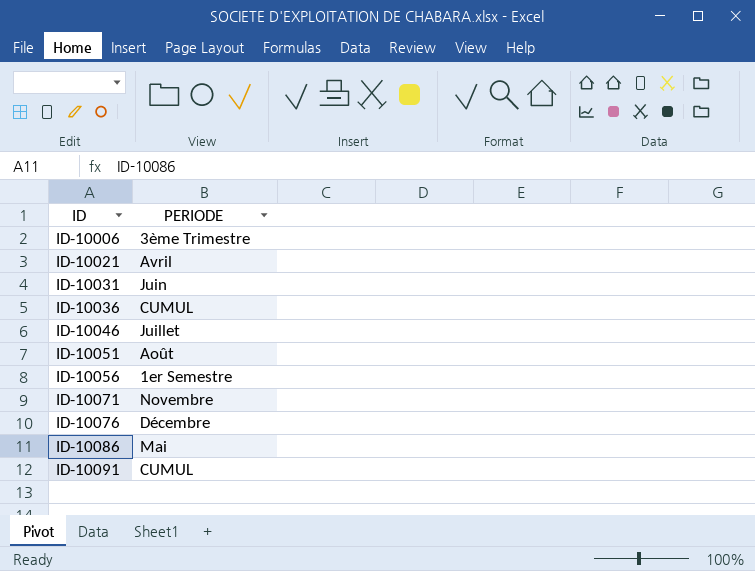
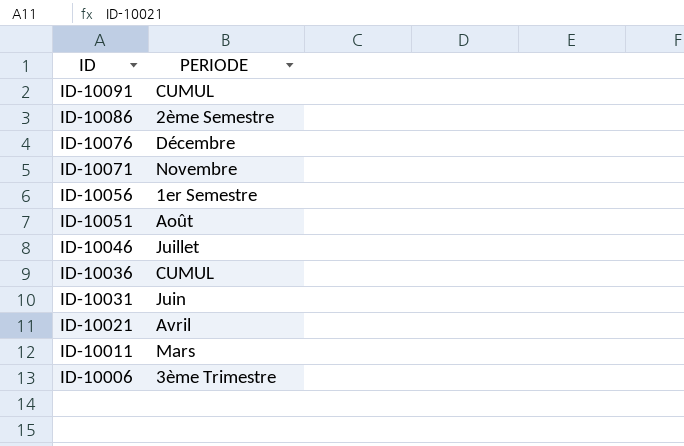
row order: ID ascending -> ID descending
ID-10086 | PERIODE: Mai -> 2ème Semestre
row ID-10011: none -> Mars

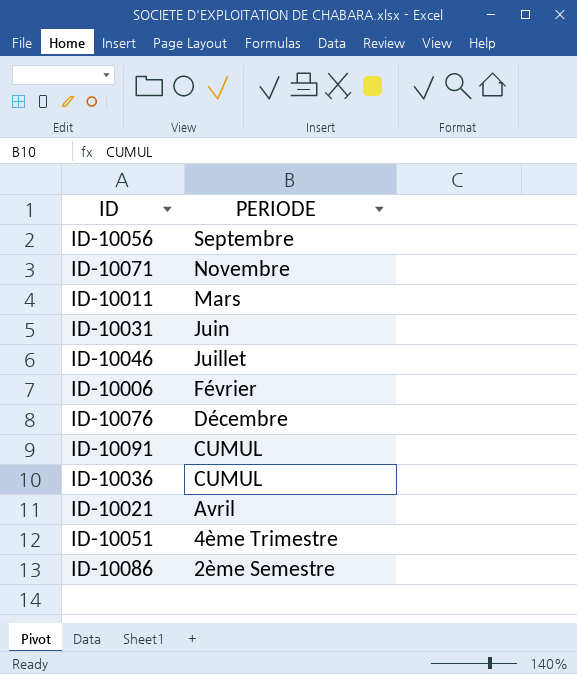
row order: ID descending -> PERIODE descending
ID-10056 | PERIODE: 1er Semestre -> Septembre
ID-10006 | PERIODE: 3ème Trimestre -> Février
ID-10051 | PERIODE: Août -> 4ème Trimestre

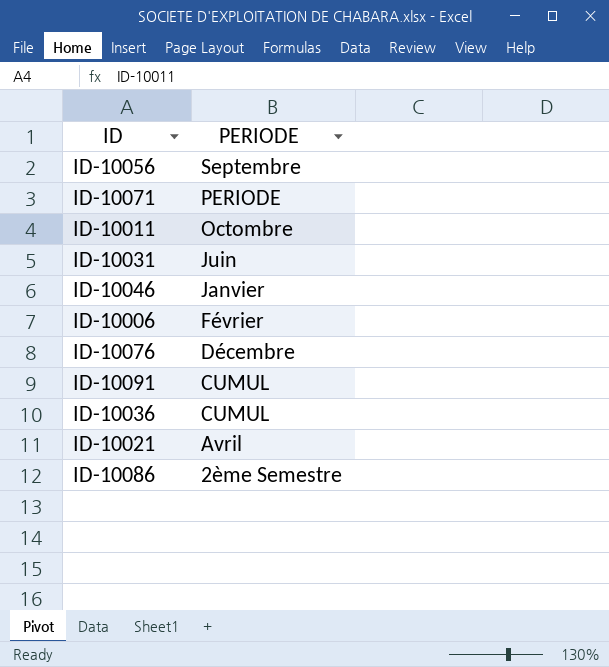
row ID-10051: 4ème Trimestre -> none
ID-10071 | PERIODE: Novembre -> PERIODE
ID-10011 | PERIODE: Mars -> Octombre
ID-10046 | PERIODE: Juillet -> Janvier

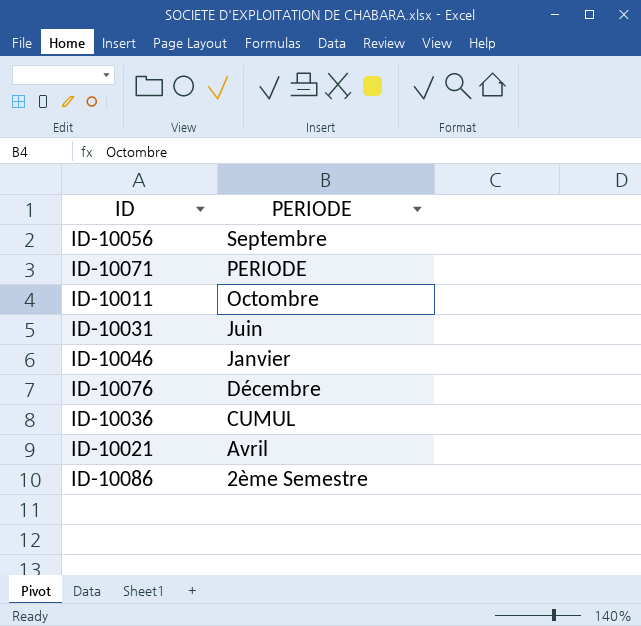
row ID-10006: Février -> none
row ID-10091: CUMUL -> none

